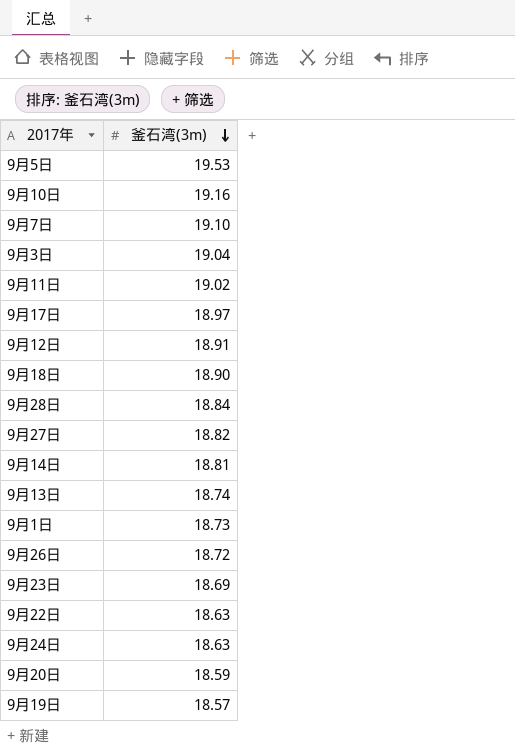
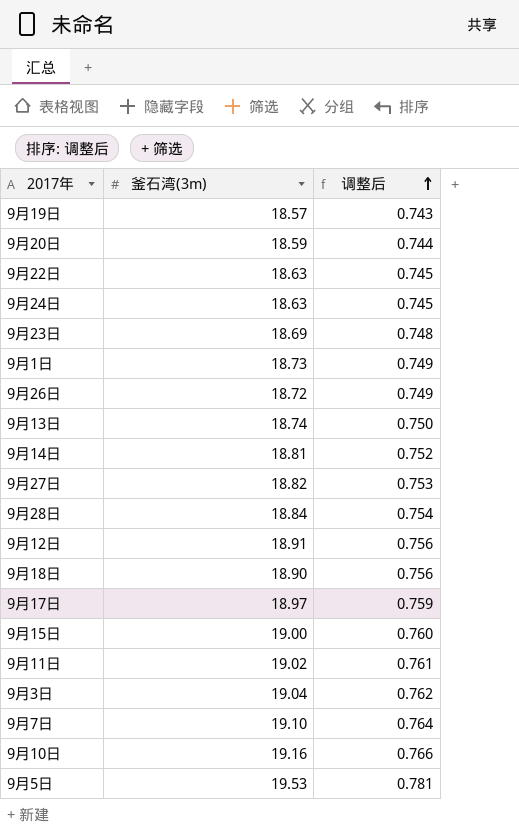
row order: 釜石湾(3m) descending -> 调整后 ascending
column 调整后 | formula: none -> [釜石湾(3m)] * 0.04
row 9月15日: none -> 19.00 | 0.760

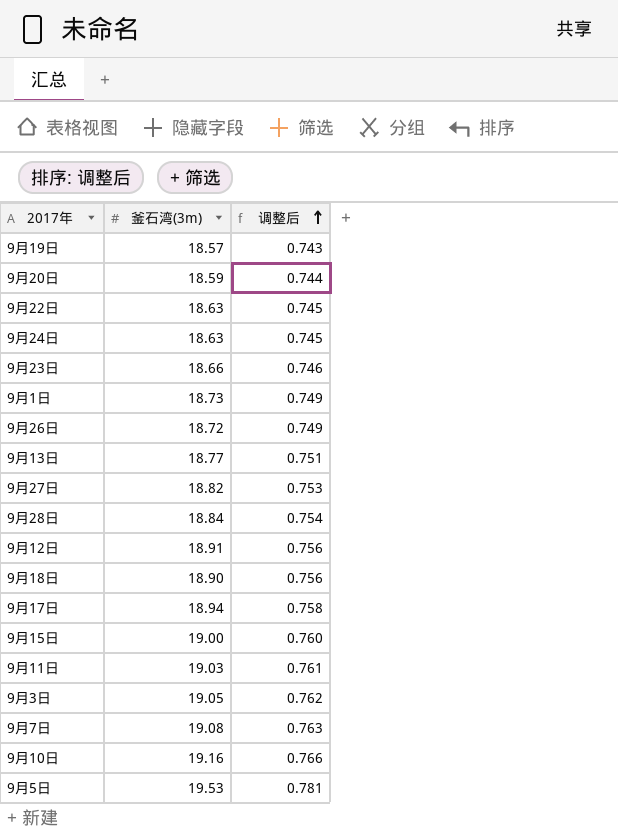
row 9月14日: 18.81 | 0.752 -> none
9月23日 | 釜石湾(3m): 18.69 -> 18.66
9月23日 | 调整后: 0.748 -> 0.746
9月13日 | 釜石湾(3m): 18.74 -> 18.77
9月13日 | 调整后: 0.750 -> 0.751
9月17日 | 釜石湾(3m): 18.97 -> 18.94
9月17日 | 调整后: 0.759 -> 0.758
9月11日 | 釜石湾(3m): 19.02 -> 19.03
9月3日 | 釜石湾(3m): 19.04 -> 19.05
9月7日 | 釜石湾(3m): 19.10 -> 19.08
9月7日 | 调整后: 0.764 -> 0.763

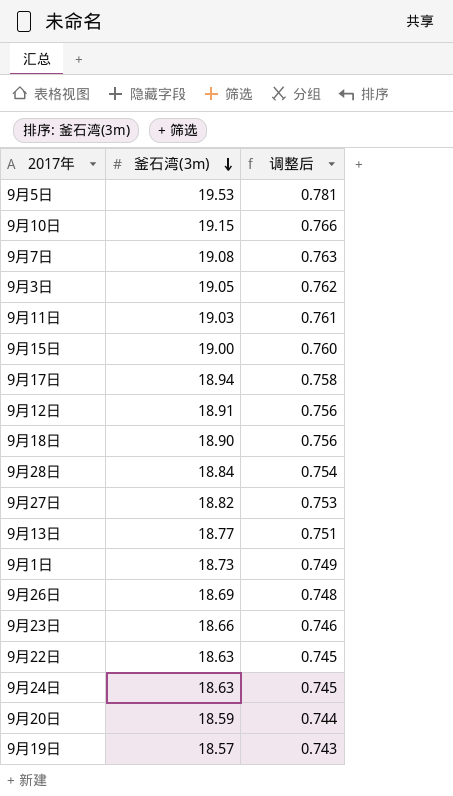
row order: 调整后 ascending -> 釜石湾(3m) descending
9月10日 | 釜石湾(3m): 19.16 -> 19.15
9月26日 | 釜石湾(3m): 18.72 -> 18.69
9月26日 | 调整后: 0.749 -> 0.748

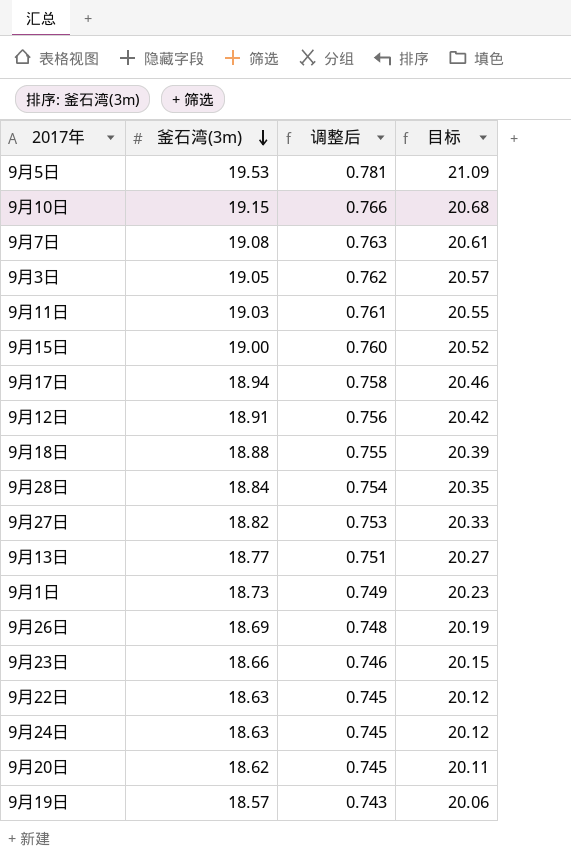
column 目标 | formula: none -> [釜石湾(3m)] * 1.08
9月18日 | 釜石湾(3m): 18.90 -> 18.88
9月18日 | 调整后: 0.756 -> 0.755
9月20日 | 釜石湾(3m): 18.59 -> 18.62
9月20日 | 调整后: 0.744 -> 0.745

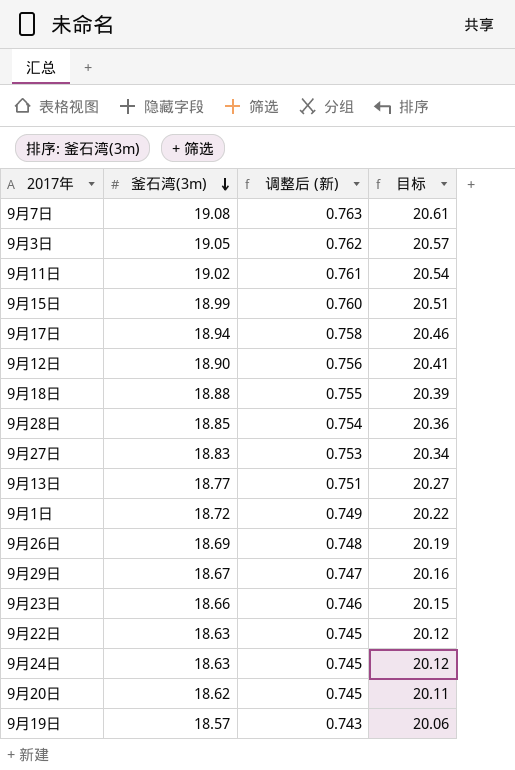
column name: 调整后 -> 调整后 (新)
row 9月5日: 19.53 | 0.781 | 21.09 -> none
row 9月10日: 19.15 | 0.766 | 20.68 -> none
9月11日 | 釜石湾(3m): 19.03 -> 19.02
9月11日 | 目标: 20.55 -> 20.54
9月15日 | 釜石湾(3m): 19.00 -> 18.99
9月15日 | 目标: 20.52 -> 20.51
9月12日 | 釜石湾(3m): 18.91 -> 18.90
9月12日 | 目标: 20.42 -> 20.41
9月28日 | 釜石湾(3m): 18.84 -> 18.85
9月28日 | 目标: 20.35 -> 20.36
9月27日 | 釜石湾(3m): 18.82 -> 18.83
9月27日 | 目标: 20.33 -> 20.34
9月1日 | 釜石湾(3m): 18.73 -> 18.72
9月1日 | 目标: 20.23 -> 20.22
row 9月29日: none -> 18.67 | 0.747 | 20.16

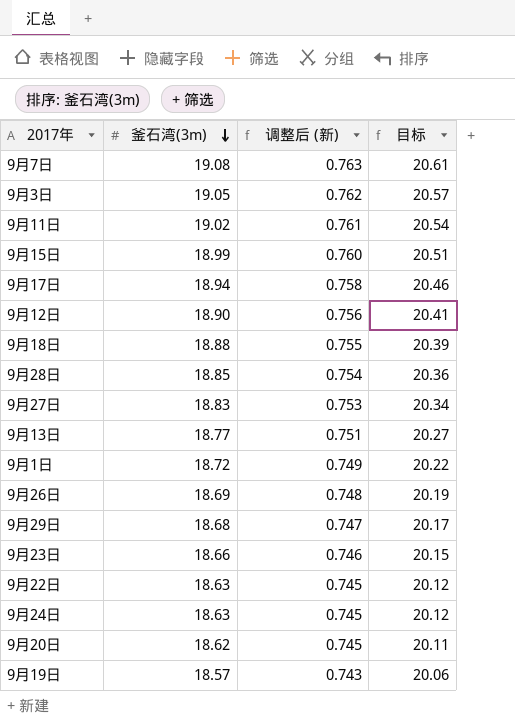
9月29日 | 釜石湾(3m): 18.67 -> 18.68
9月29日 | 目标: 20.16 -> 20.17

